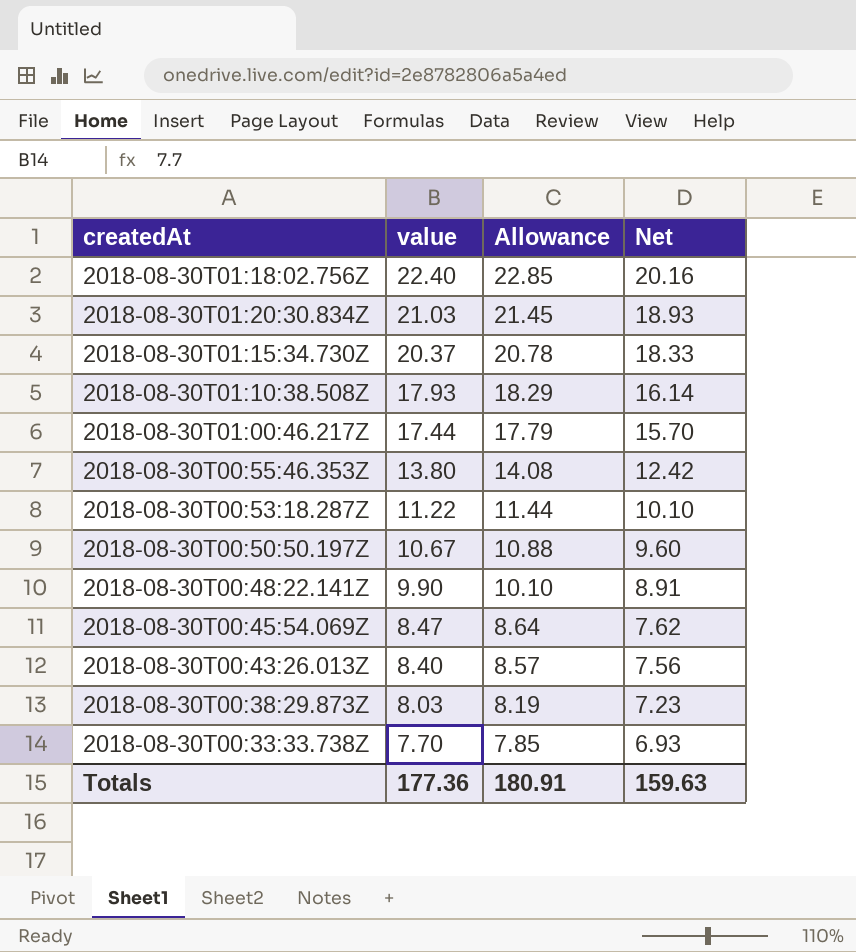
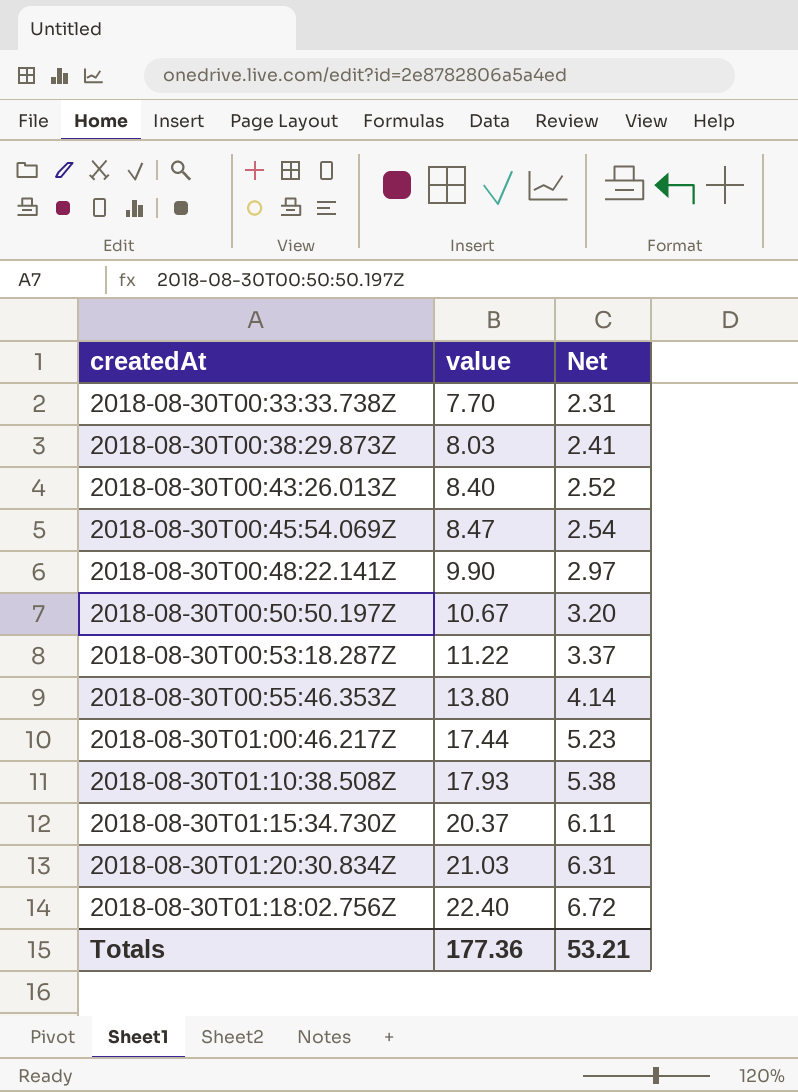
row order: value descending -> value ascending
column Allowance | formula: [value] * 1.02 -> none
column Net | formula: [value] * 0.9 -> [value] * 0.3
Totals | Net: 159.63 -> 53.21

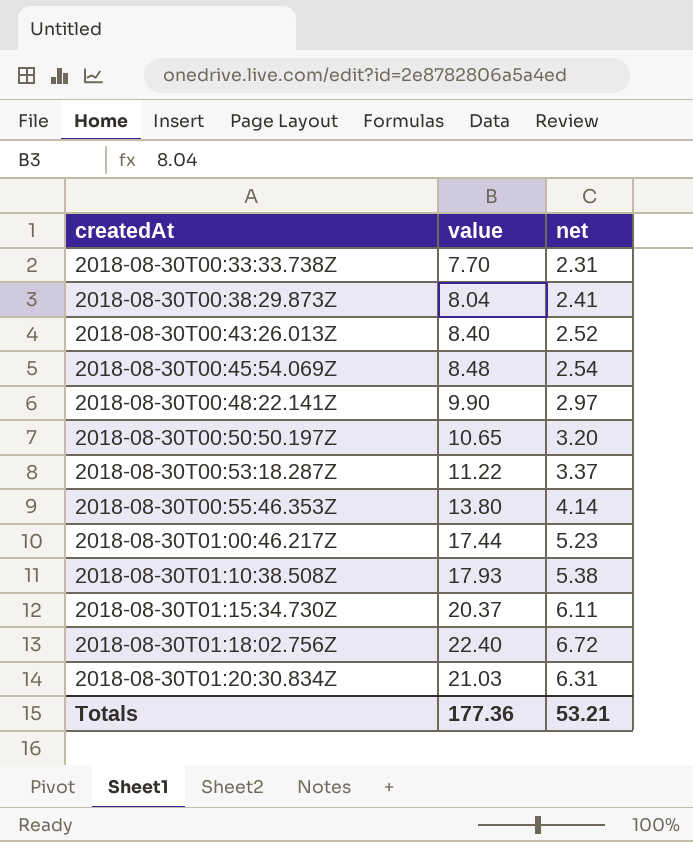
row order: value ascending -> createdAt ascending
column name: Net -> net
2018-08-30T00:38:29.873Z | value: 8.03 -> 8.04
2018-08-30T00:45:54.069Z | value: 8.47 -> 8.48
2018-08-30T00:50:50.197Z | value: 10.67 -> 10.65

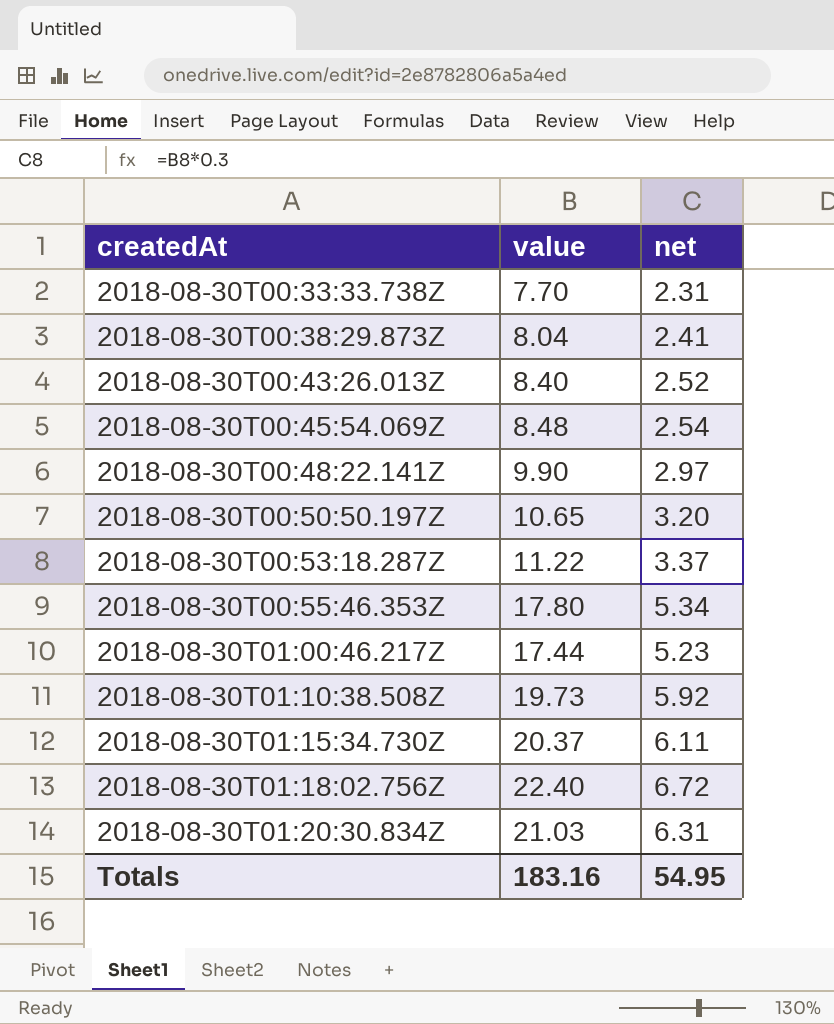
2018-08-30T00:55:46.353Z | value: 13.80 -> 17.80
2018-08-30T00:55:46.353Z | net: 4.14 -> 5.34
2018-08-30T01:10:38.508Z | value: 17.93 -> 19.73
2018-08-30T01:10:38.508Z | net: 5.38 -> 5.92
Totals | value: 177.36 -> 183.16
Totals | net: 53.21 -> 54.95

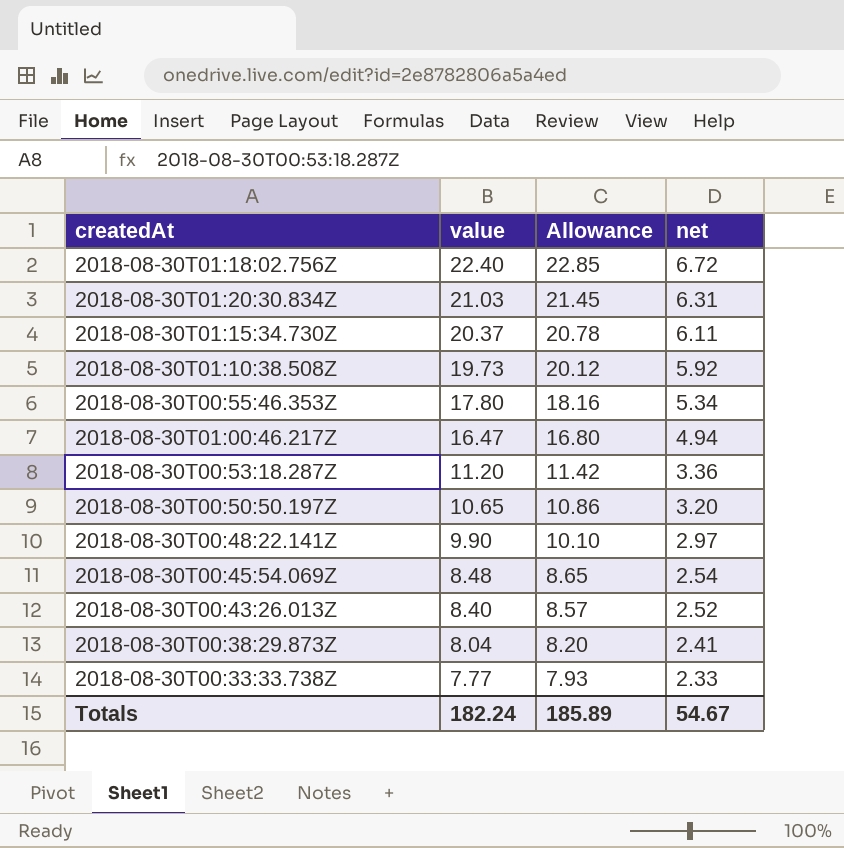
row order: createdAt ascending -> value descending
column Allowance | formula: none -> [value] * 1.02
2018-08-30T01:00:46.217Z | value: 17.44 -> 16.47
2018-08-30T01:00:46.217Z | net: 5.23 -> 4.94
2018-08-30T00:53:18.287Z | value: 11.22 -> 11.20
2018-08-30T00:53:18.287Z | net: 3.37 -> 3.36
2018-08-30T00:33:33.738Z | value: 7.70 -> 7.77
2018-08-30T00:33:33.738Z | net: 2.31 -> 2.33
Totals | value: 183.16 -> 182.24
Totals | net: 54.95 -> 54.67

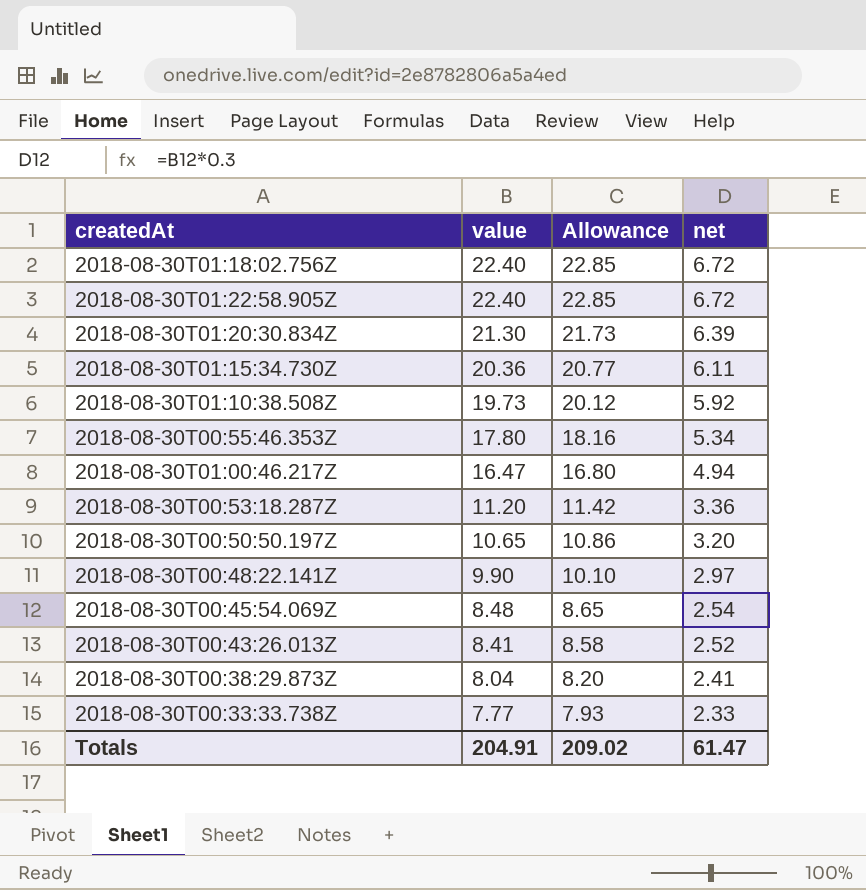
row 2018-08-30T01:22:58.905Z: none -> 22.40 | 22.85 | 6.72
2018-08-30T01:20:30.834Z | value: 21.03 -> 21.30
2018-08-30T01:20:30.834Z | Allowance: 21.45 -> 21.73
2018-08-30T01:20:30.834Z | net: 6.31 -> 6.39
2018-08-30T01:15:34.730Z | value: 20.37 -> 20.36
2018-08-30T01:15:34.730Z | Allowance: 20.78 -> 20.77
2018-08-30T00:43:26.013Z | value: 8.40 -> 8.41
2018-08-30T00:43:26.013Z | Allowance: 8.57 -> 8.58
Totals | value: 182.24 -> 204.91
Totals | Allowance: 185.89 -> 209.02
Totals | net: 54.67 -> 61.47

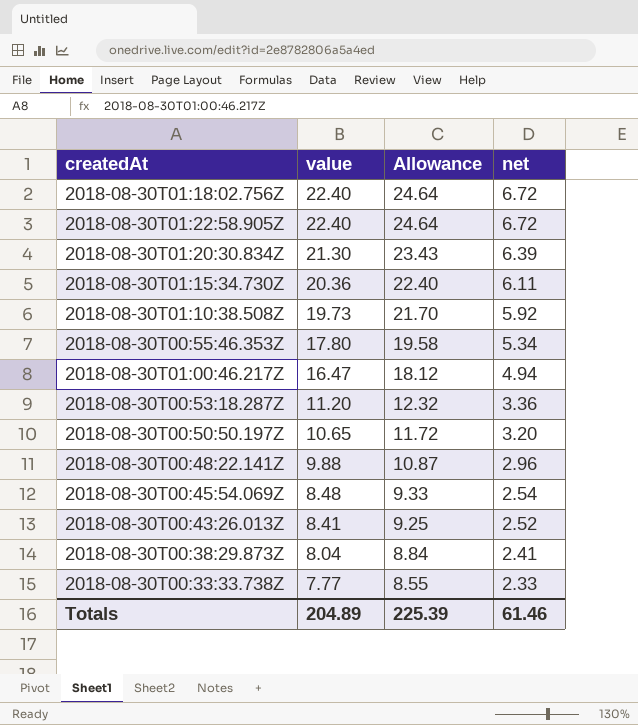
column Allowance | formula: [value] * 1.02 -> [value] * 1.1
2018-08-30T00:48:22.141Z | value: 9.90 -> 9.88
2018-08-30T00:48:22.141Z | net: 2.97 -> 2.96
Totals | value: 204.91 -> 204.89
Totals | Allowance: 209.02 -> 225.39
Totals | net: 61.47 -> 61.46

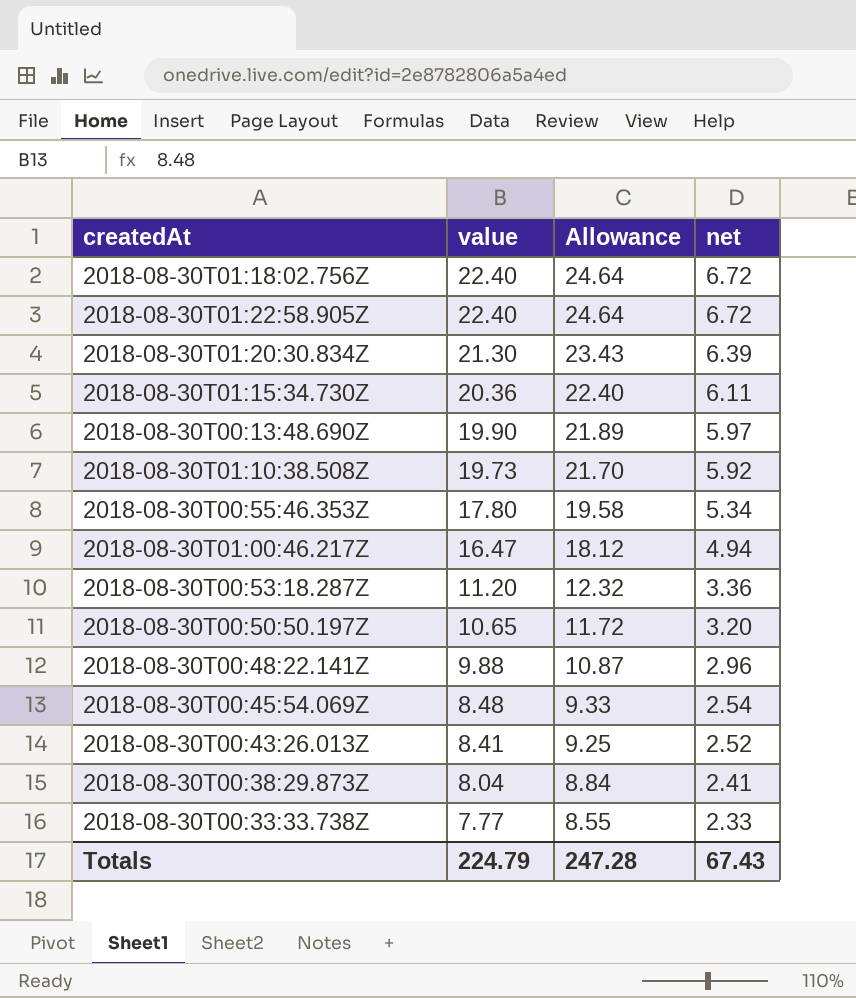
row 2018-08-30T00:13:48.690Z: none -> 19.90 | 21.89 | 5.97
Totals | value: 204.89 -> 224.79
Totals | Allowance: 225.39 -> 247.28
Totals | net: 61.46 -> 67.43

